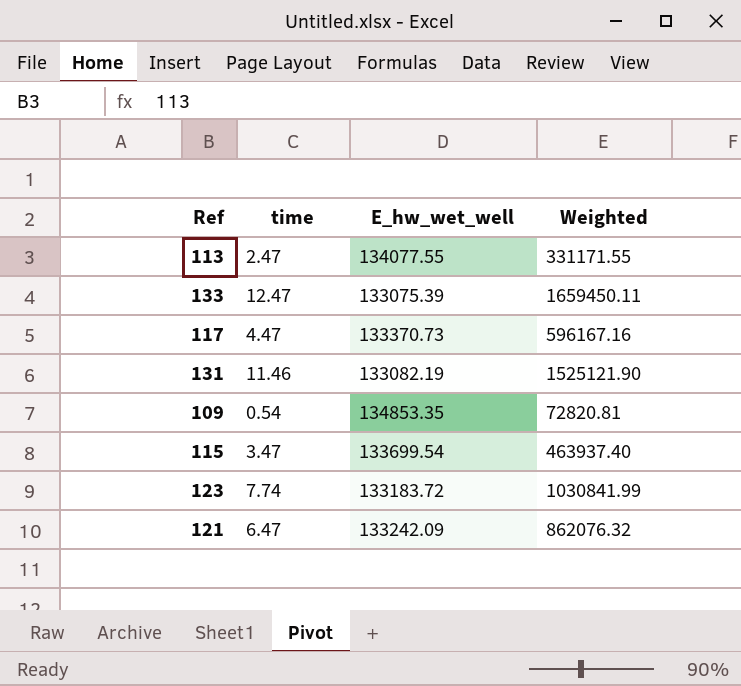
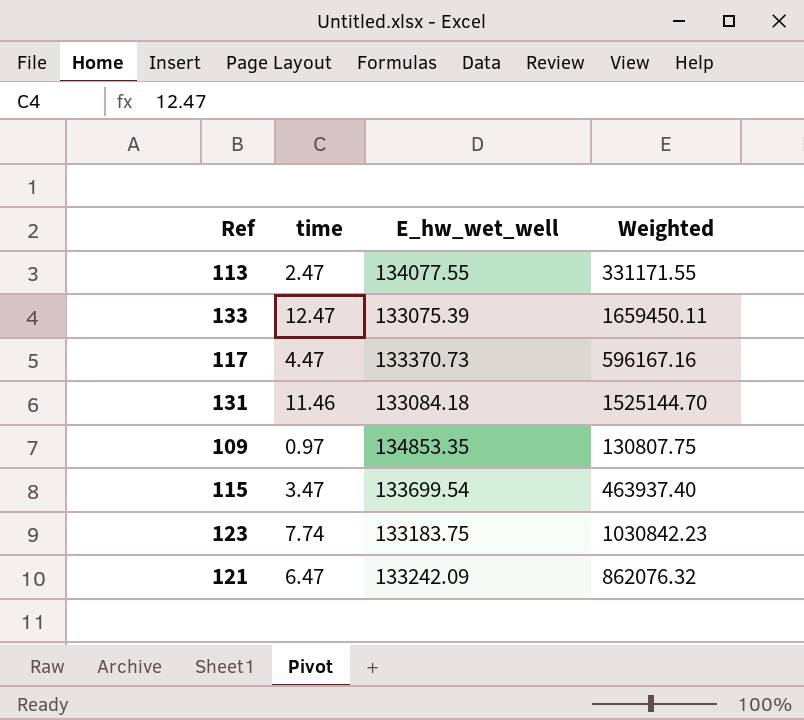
131 | E_hw_wet_well: 133082.19 -> 133084.18
131 | Weighted: 1525121.90 -> 1525144.70
109 | time: 0.54 -> 0.97
109 | Weighted: 72820.81 -> 130807.75
123 | E_hw_wet_well: 133183.72 -> 133183.75
123 | Weighted: 1030841.99 -> 1030842.23

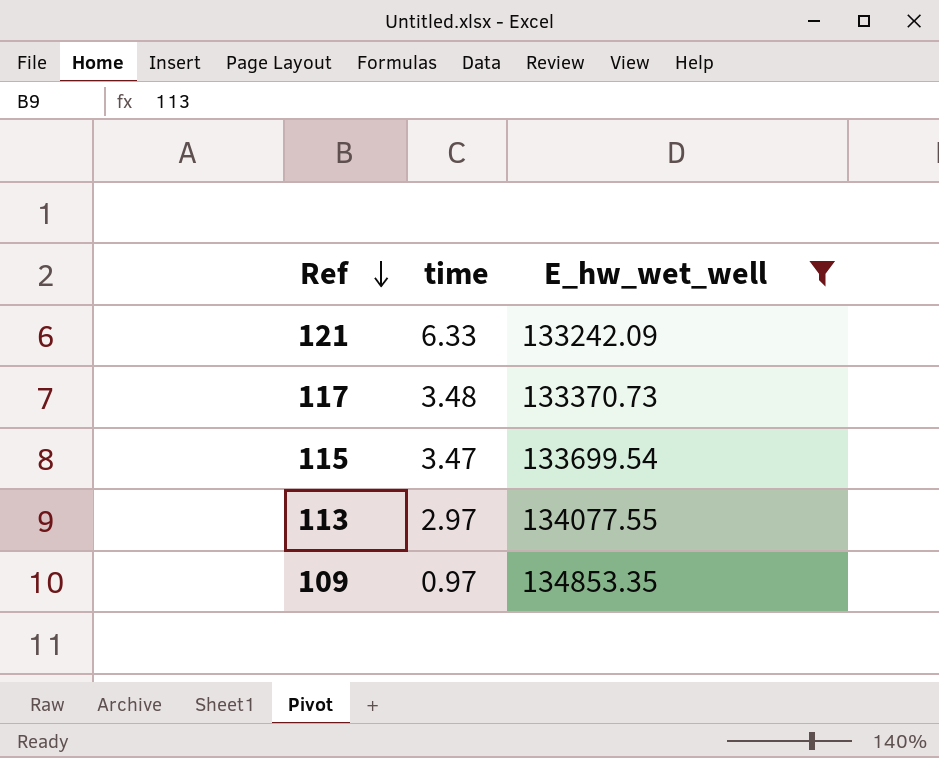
filter: none -> E_hw_wet_well >= 133242.09
row order: none -> Ref descending
column Weighted | formula: [time] * [E_hw_wet_well] -> none
121 | time: 6.47 -> 6.33
117 | time: 4.47 -> 3.48
113 | time: 2.47 -> 2.97

